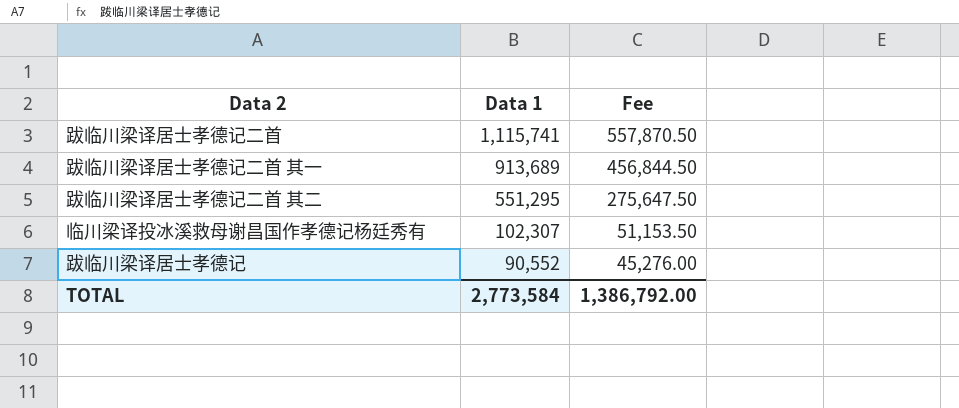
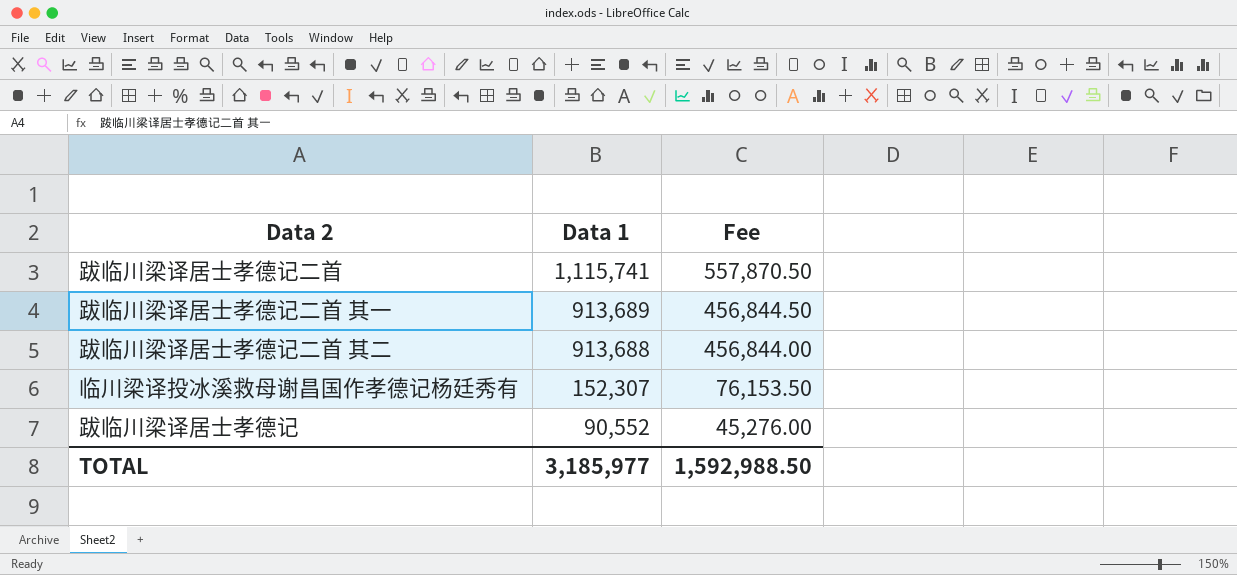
跋临川梁译居士孝德记二首 其二 | Data 1: 551,295 -> 913,688
跋临川梁译居士孝德记二首 其二 | Fee: 275,647.50 -> 456,844.00
临川梁译投冰溪救母谢昌国作孝德记杨廷秀有 | Data 1: 102,307 -> 152,307
临川梁译投冰溪救母谢昌国作孝德记杨廷秀有 | Fee: 51,153.50 -> 76,153.50
TOTAL | Data 1: 2,773,584 -> 3,185,977
TOTAL | Fee: 1,386,792.00 -> 1,592,988.50

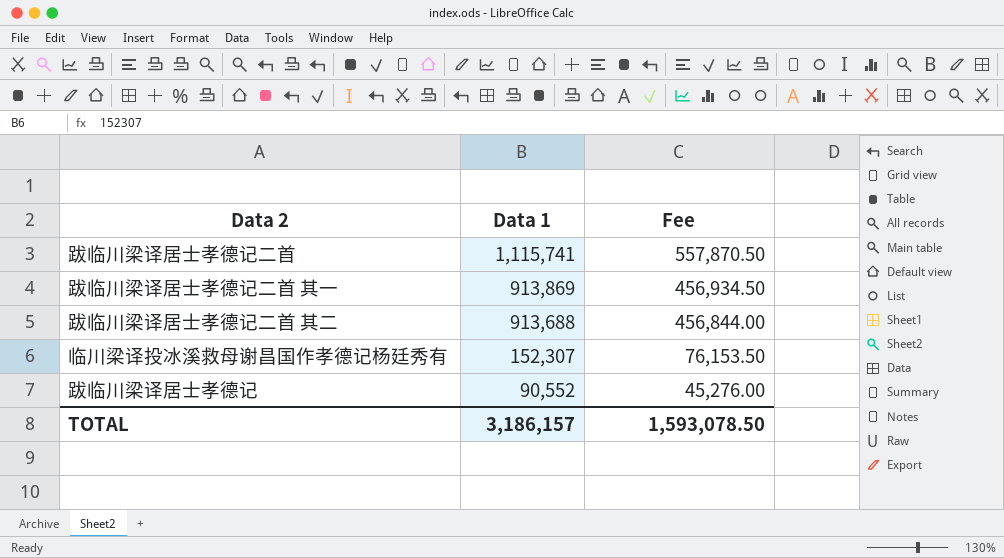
跋临川梁译居士孝德记二首 其一 | Data 1: 913,689 -> 913,869
跋临川梁译居士孝德记二首 其一 | Fee: 456,844.50 -> 456,934.50
TOTAL | Data 1: 3,185,977 -> 3,186,157
TOTAL | Fee: 1,592,988.50 -> 1,593,078.50

